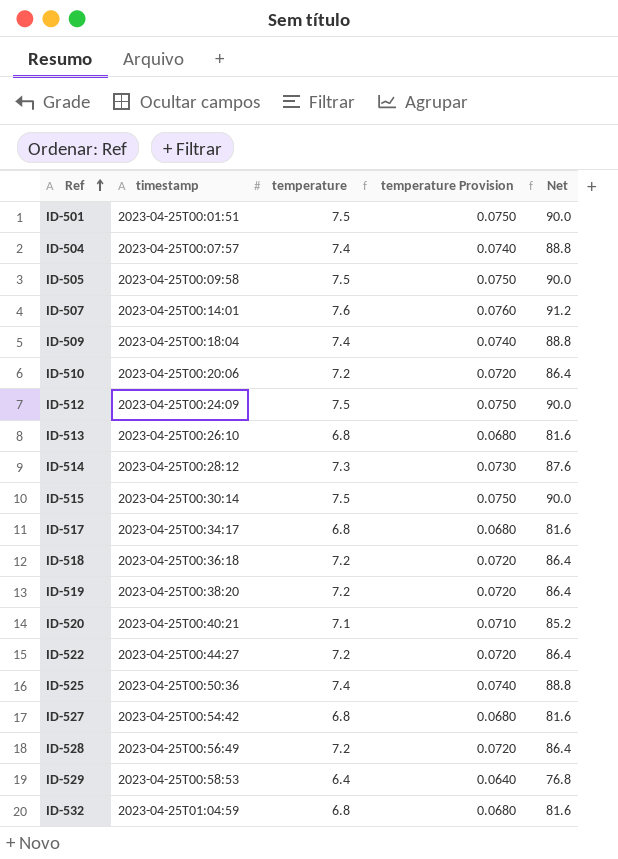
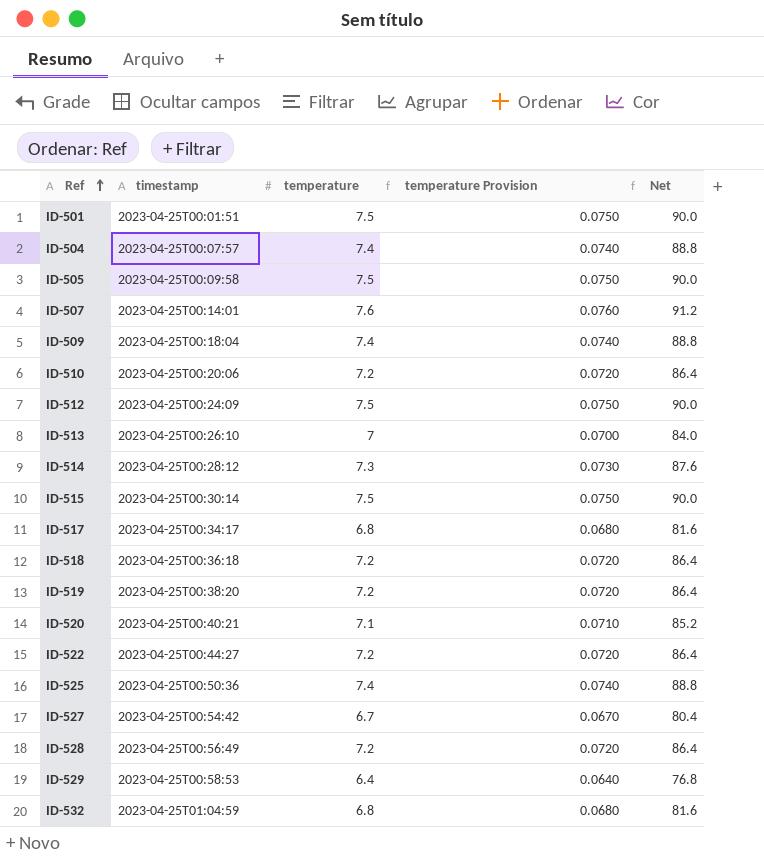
ID-513 | temperature: 6.8 -> 7
ID-513 | temperature Provision: 0.0680 -> 0.0700
ID-513 | Net: 81.6 -> 84.0
ID-527 | temperature: 6.8 -> 6.7
ID-527 | temperature Provision: 0.0680 -> 0.0670
ID-527 | Net: 81.6 -> 80.4

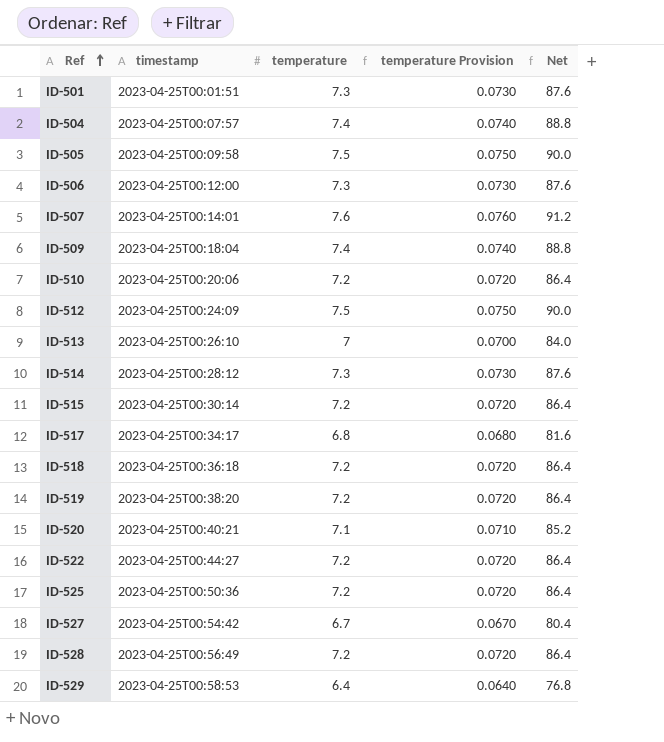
row ID-532: 2023-04-25T01:04:59 | 6.8 | 0.0680 | 81.6 -> none
ID-501 | temperature: 7.5 -> 7.3
ID-501 | temperature Provision: 0.0750 -> 0.0730
ID-501 | Net: 90.0 -> 87.6
row ID-506: none -> 2023-04-25T00:12:00 | 7.3 | 0.0730 | 87.6
ID-515 | temperature: 7.5 -> 7.2
ID-515 | temperature Provision: 0.0750 -> 0.0720
ID-515 | Net: 90.0 -> 86.4
ID-525 | temperature: 7.4 -> 7.2
ID-525 | temperature Provision: 0.0740 -> 0.0720
ID-525 | Net: 88.8 -> 86.4

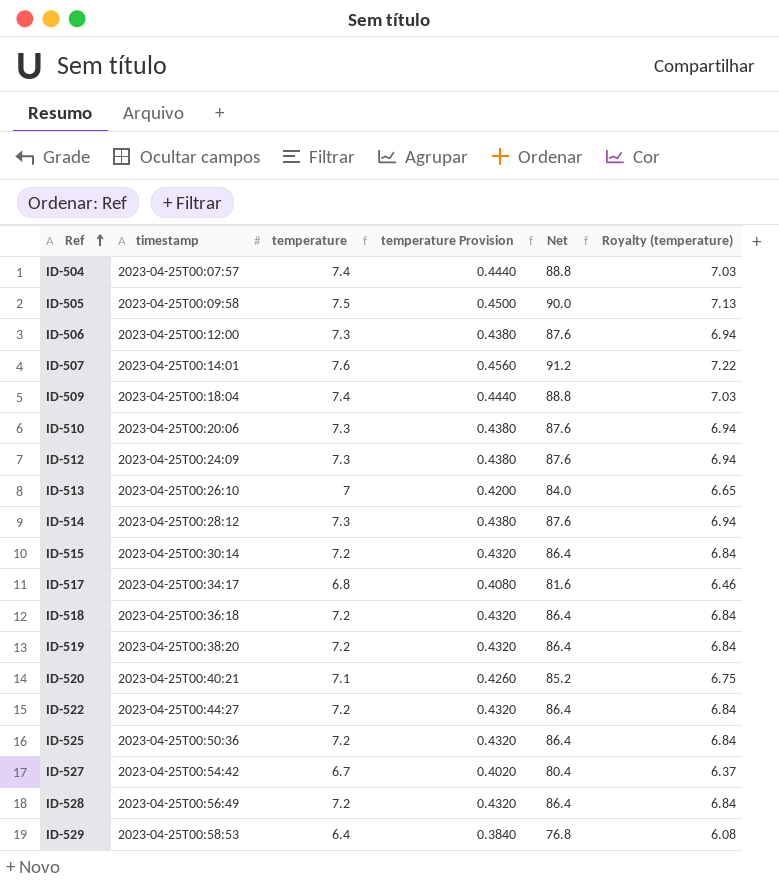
column temperature Provision | formula: [temperature] * 0.01 -> [temperature] * 0.06
column Royalty (temperature) | formula: none -> [temperature] * 0.95
row ID-501: 2023-04-25T00:01:51 | 7.3 | 0.0730 | 87.6 -> none
ID-510 | temperature: 7.2 -> 7.3
ID-510 | Net: 86.4 -> 87.6
ID-512 | temperature: 7.5 -> 7.3
ID-512 | Net: 90.0 -> 87.6

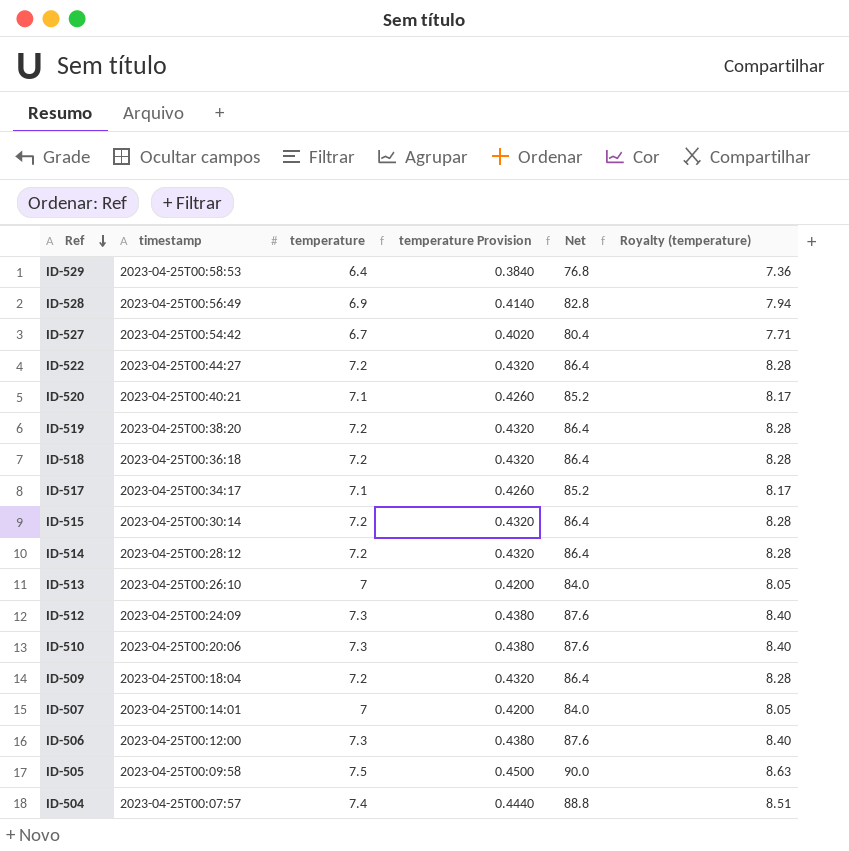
row order: Ref ascending -> Ref descending
column Royalty (temperature) | formula: [temperature] * 0.95 -> [temperature] * 1.15
row ID-525: 2023-04-25T00:50:36 | 7.2 | 0.4320 | 86.4 | 6.84 -> none
ID-528 | temperature: 7.2 -> 6.9
ID-528 | temperature Provision: 0.4320 -> 0.4140
ID-528 | Net: 86.4 -> 82.8
ID-517 | temperature: 6.8 -> 7.1
ID-517 | temperature Provision: 0.4080 -> 0.4260
ID-517 | Net: 81.6 -> 85.2
ID-514 | temperature: 7.3 -> 7.2
ID-514 | temperature Provision: 0.4380 -> 0.4320
ID-514 | Net: 87.6 -> 86.4
ID-509 | temperature: 7.4 -> 7.2
ID-509 | temperature Provision: 0.4440 -> 0.4320
ID-509 | Net: 88.8 -> 86.4
ID-507 | temperature: 7.6 -> 7
ID-507 | temperature Provision: 0.4560 -> 0.4200
ID-507 | Net: 91.2 -> 84.0

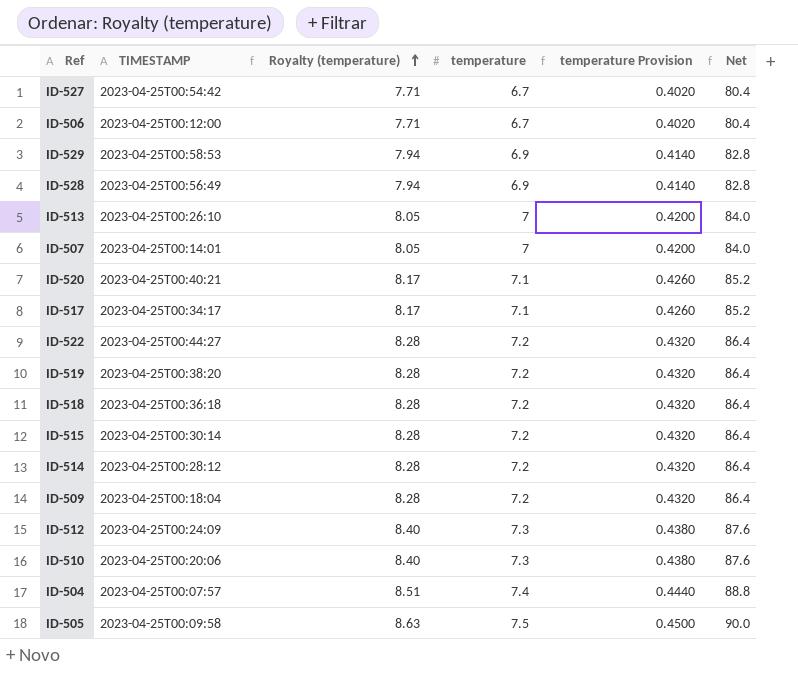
row order: Ref descending -> Royalty (temperature) ascending
column name: timestamp -> TIMESTAMP
column Royalty (temperature) | position: 6 -> 3
ID-506 | Royalty (temperature): 8.40 -> 7.71
ID-506 | temperature: 7.3 -> 6.7
ID-506 | temperature Provision: 0.4380 -> 0.4020
ID-506 | Net: 87.6 -> 80.4
ID-529 | Royalty (temperature): 7.36 -> 7.94
ID-529 | temperature: 6.4 -> 6.9
ID-529 | temperature Provision: 0.3840 -> 0.4140
ID-529 | Net: 76.8 -> 82.8

